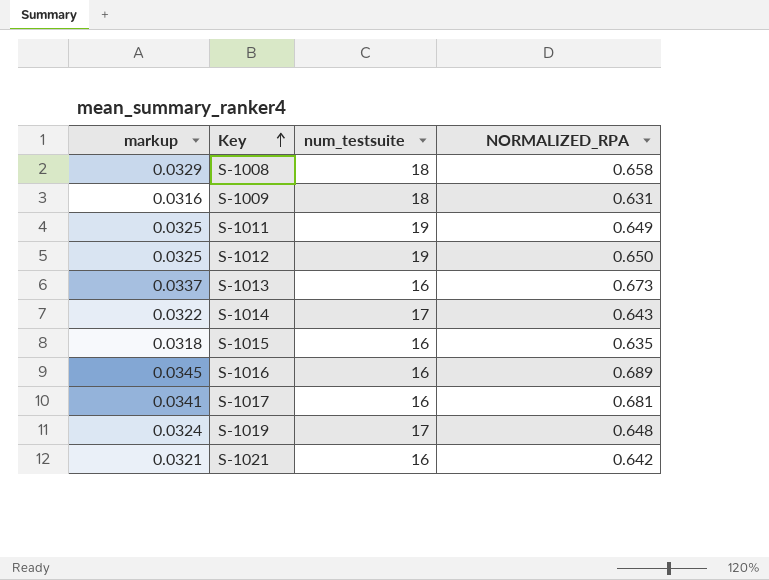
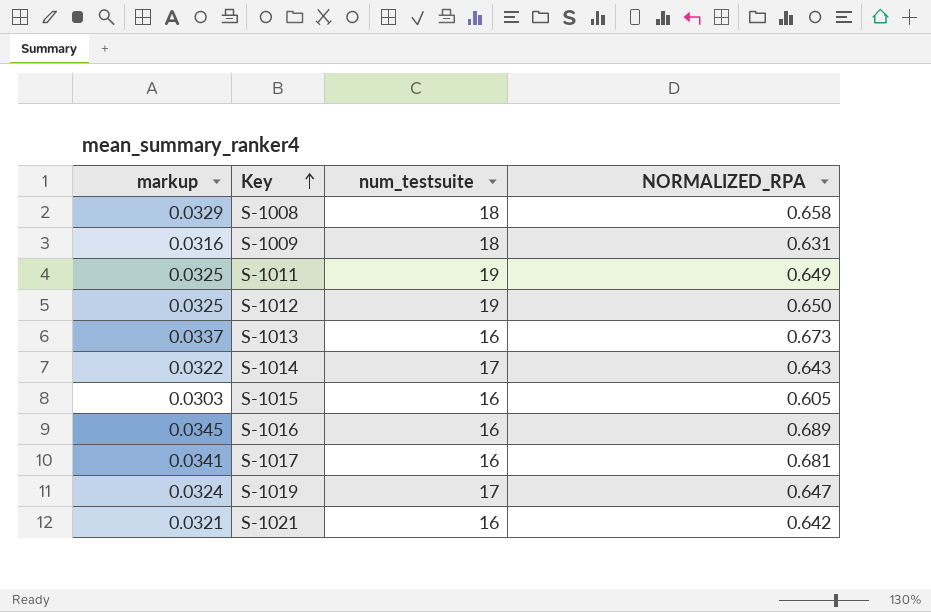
S-1015 | markup: 0.0318 -> 0.0303
S-1015 | NORMALIZED_RPA: 0.635 -> 0.605
S-1019 | NORMALIZED_RPA: 0.648 -> 0.647

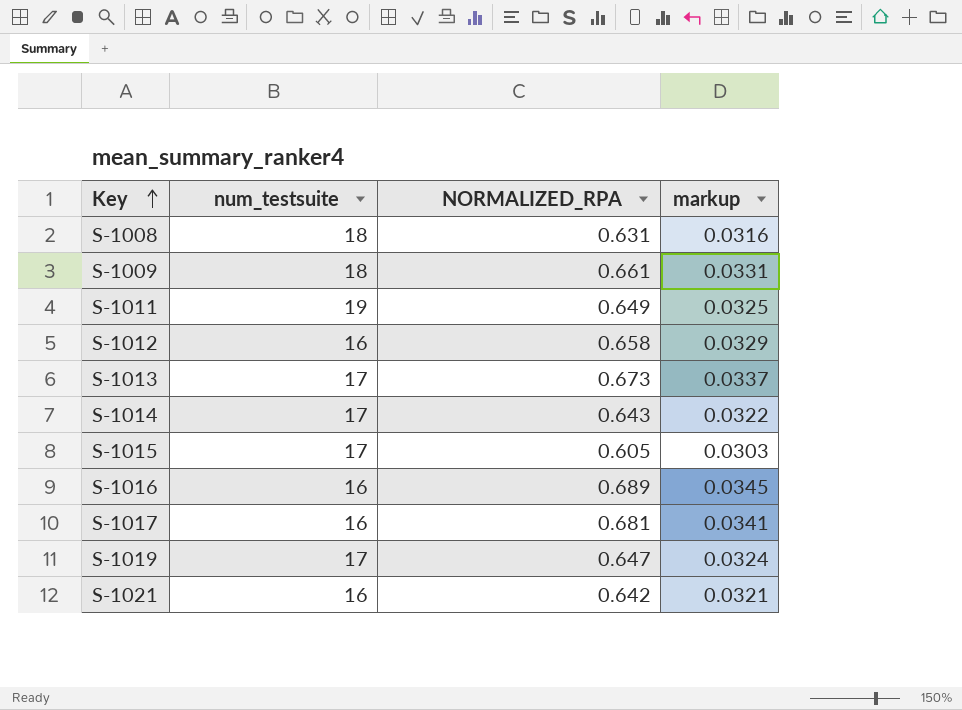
column markup | position: 1 -> 4
S-1008 | NORMALIZED_RPA: 0.658 -> 0.631
S-1008 | markup: 0.0329 -> 0.0316
S-1009 | NORMALIZED_RPA: 0.631 -> 0.661
S-1009 | markup: 0.0316 -> 0.0331
S-1012 | num_testsuite: 19 -> 16
S-1012 | NORMALIZED_RPA: 0.650 -> 0.658
S-1012 | markup: 0.0325 -> 0.0329
S-1013 | num_testsuite: 16 -> 17
S-1015 | num_testsuite: 16 -> 17

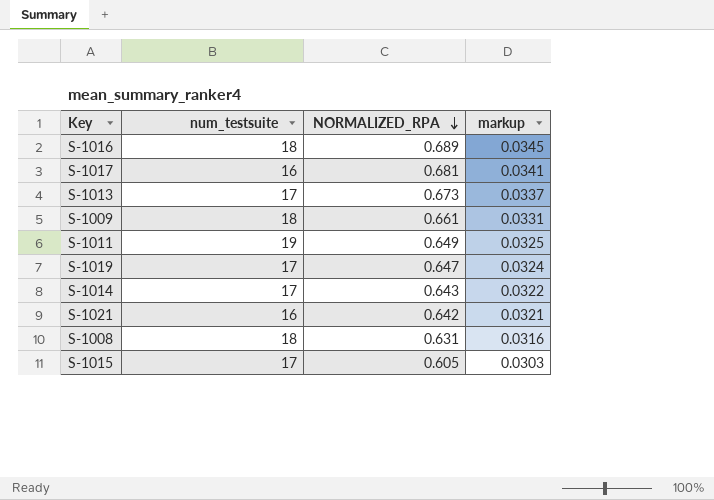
row order: Key ascending -> NORMALIZED_RPA descending
row S-1012: 16 | 0.658 | 0.0329 -> none
S-1016 | num_testsuite: 16 -> 18

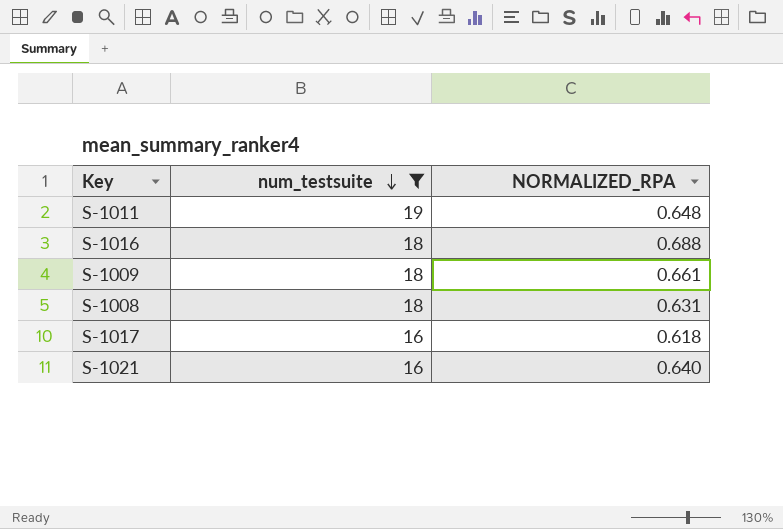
filter: none -> num_testsuite != 17
row order: NORMALIZED_RPA descending -> num_testsuite descending
column markup | formula: [NORMALIZED_RPA] * 0.05 -> none
S-1011 | NORMALIZED_RPA: 0.649 -> 0.648
S-1016 | NORMALIZED_RPA: 0.689 -> 0.688
S-1017 | NORMALIZED_RPA: 0.681 -> 0.618
S-1021 | NORMALIZED_RPA: 0.642 -> 0.640

